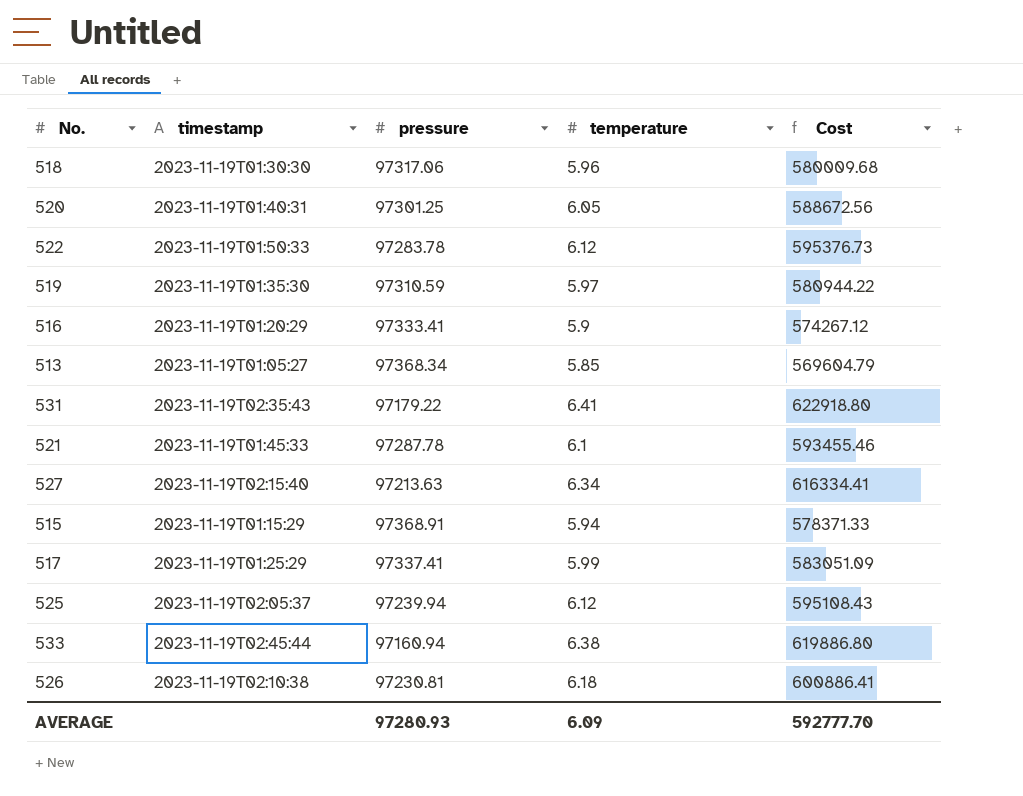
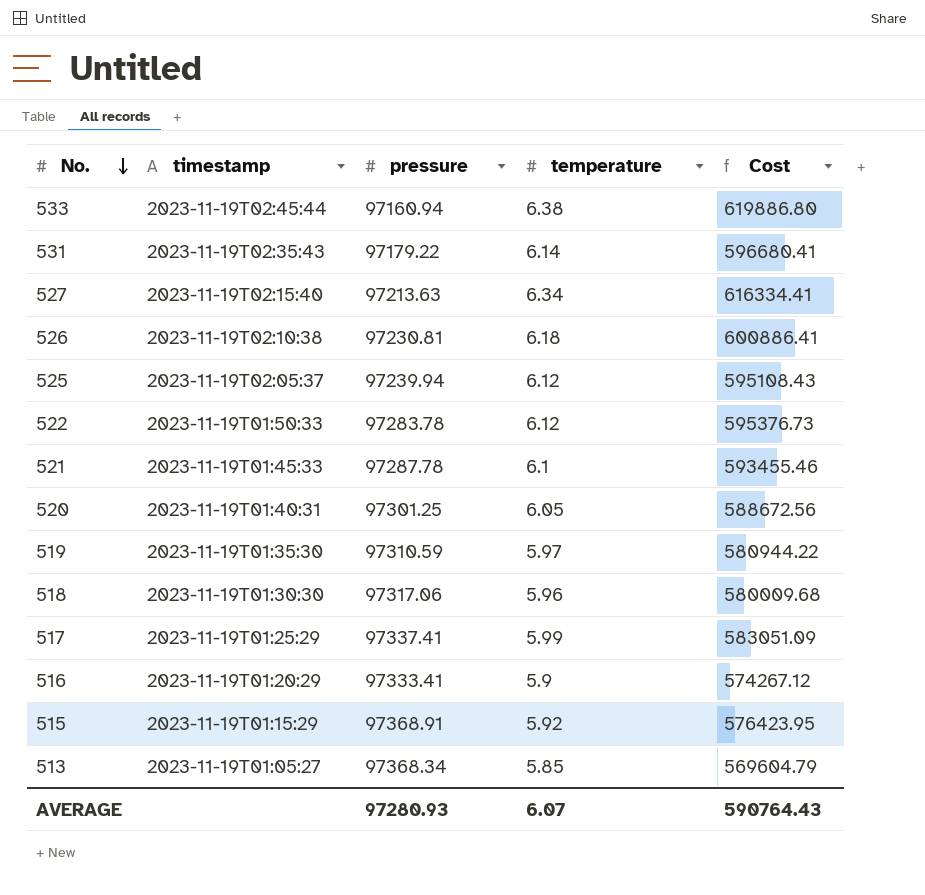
row order: none -> No. descending
531 | temperature: 6.41 -> 6.14
531 | Cost: 622918.80 -> 596680.41
515 | temperature: 5.94 -> 5.92
515 | Cost: 578371.33 -> 576423.95
AVERAGE | temperature: 6.09 -> 6.07
AVERAGE | Cost: 592777.70 -> 590764.43

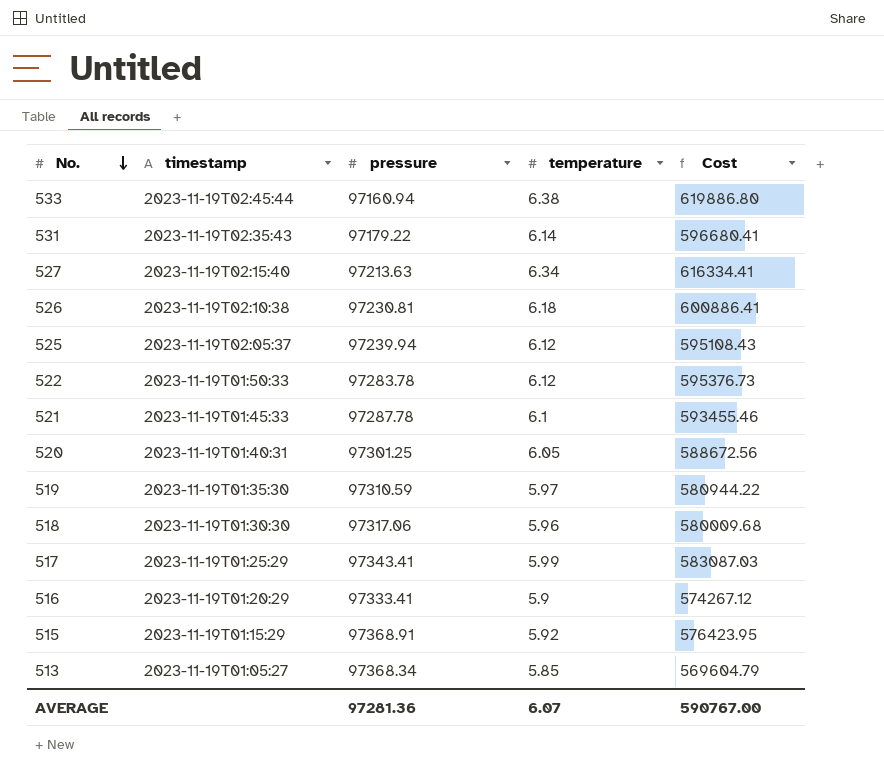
517 | pressure: 97337.41 -> 97343.41
517 | Cost: 583051.09 -> 583087.03
AVERAGE | pressure: 97280.93 -> 97281.36
AVERAGE | Cost: 590764.43 -> 590767.00

